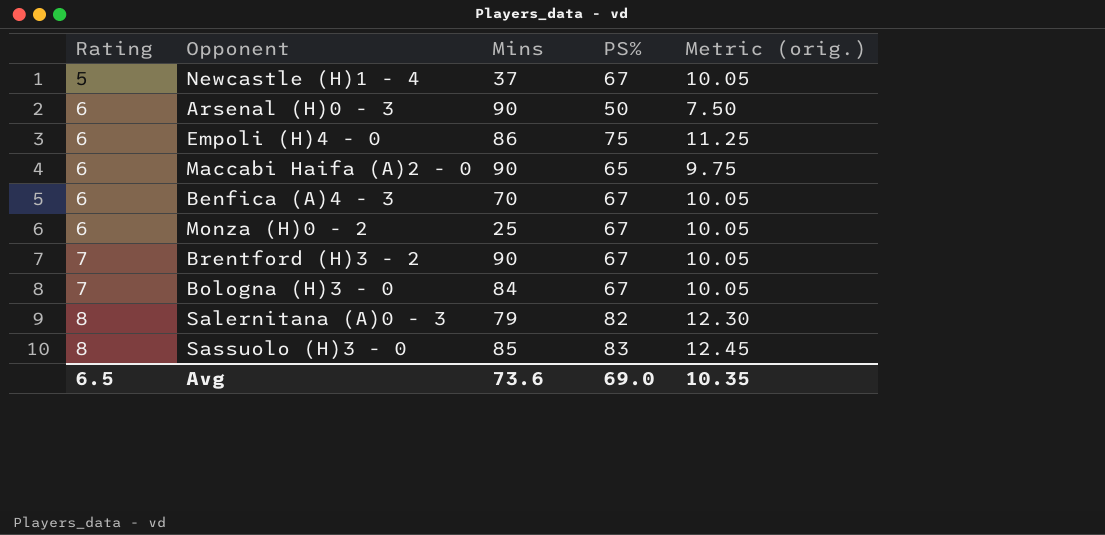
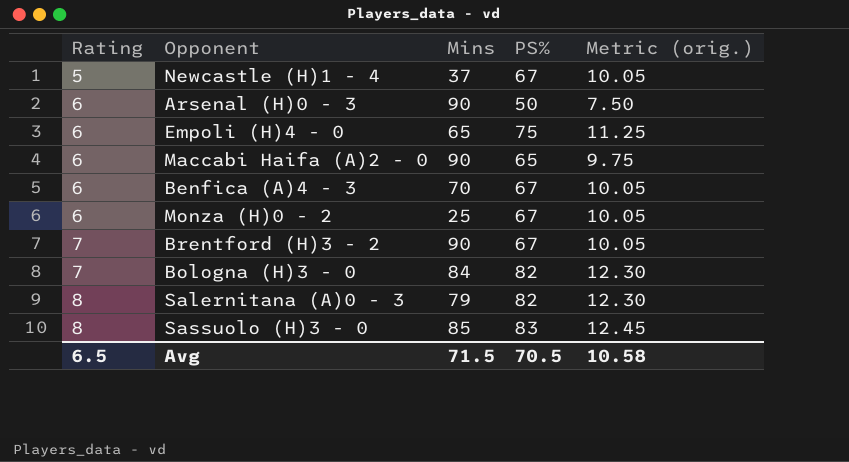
Empoli (H)4 - 0 | Mins: 86 -> 65
Bologna (H)3 - 0 | PS%: 67 -> 82
Bologna (H)3 - 0 | Metric (orig.): 10.05 -> 12.30
Avg | Mins: 73.6 -> 71.5
Avg | PS%: 69.0 -> 70.5
Avg | Metric (orig.): 10.35 -> 10.58

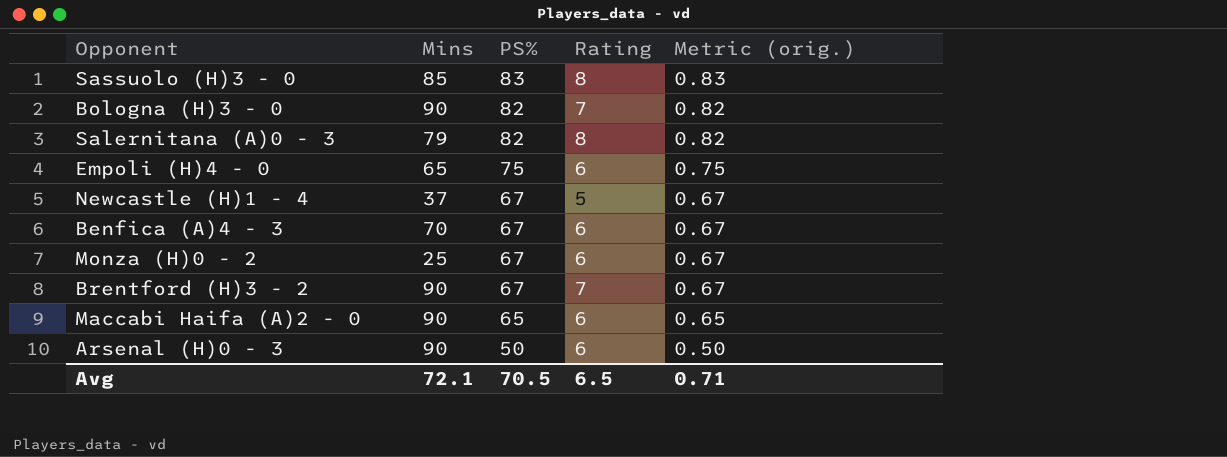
row order: Rating ascending -> PS% descending
column Rating | position: 1 -> 4
column Metric (orig.) | formula: [PS%] * 0.15 -> [PS%] * 0.01
Bologna (H)3 - 0 | Mins: 84 -> 90
Avg | Mins: 71.5 -> 72.1
Avg | Metric (orig.): 10.58 -> 0.71

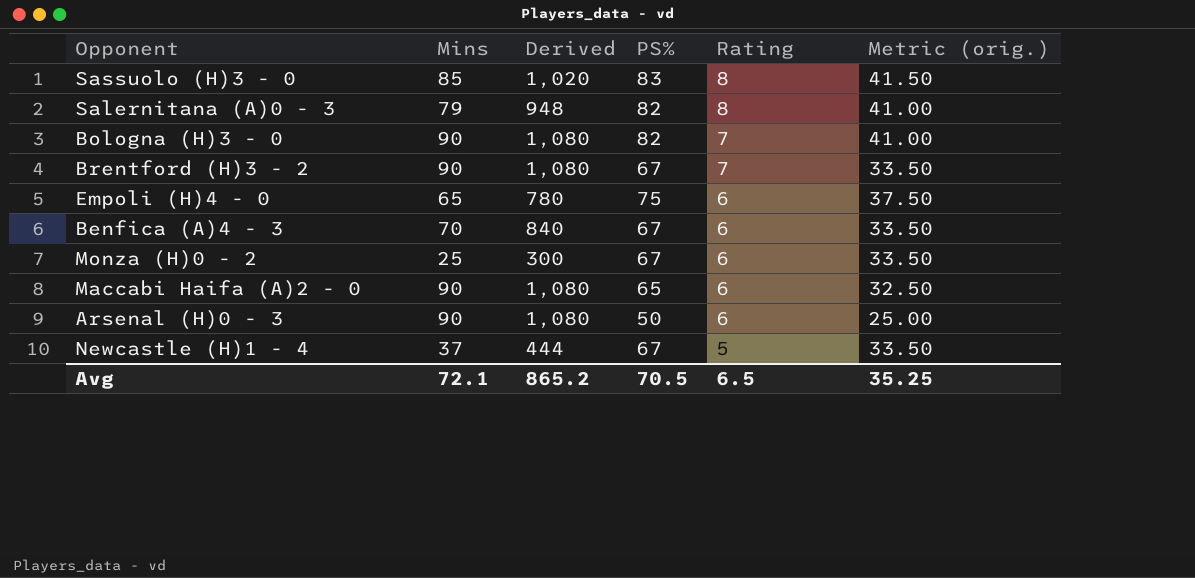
row order: PS% descending -> Rating descending
column Derived | formula: none -> [Mins] * 12
column Metric (orig.) | formula: [PS%] * 0.01 -> [PS%] * 0.5
Avg | Metric (orig.): 0.71 -> 35.25

